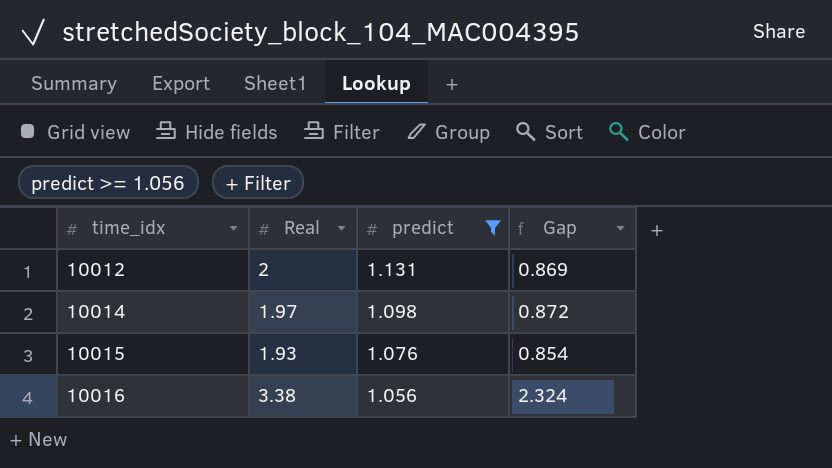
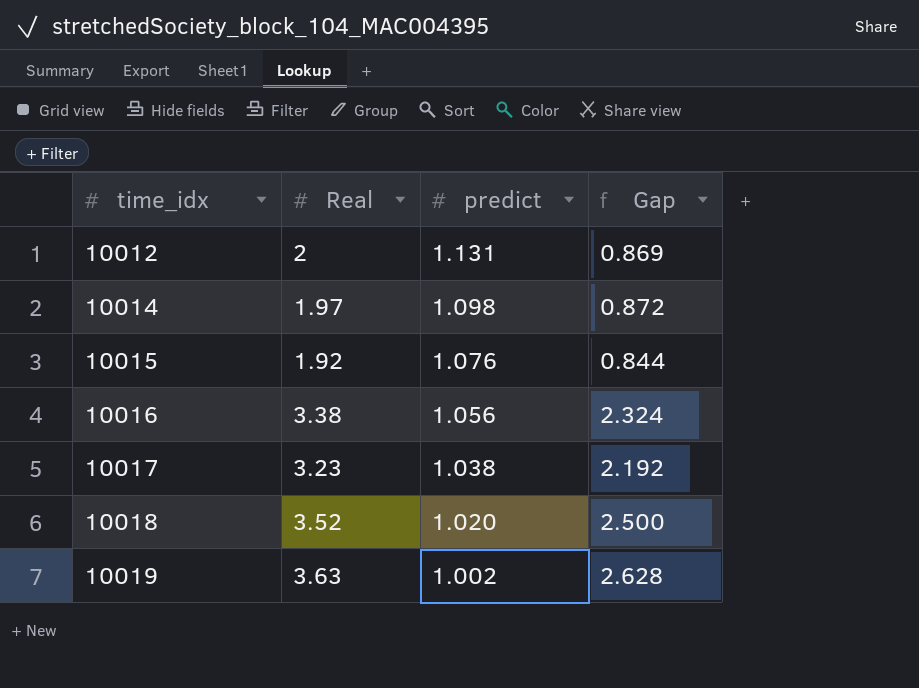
filter: predict >= 1.056 -> none
10015 | Real: 1.93 -> 1.92
10015 | Gap: 0.854 -> 0.844

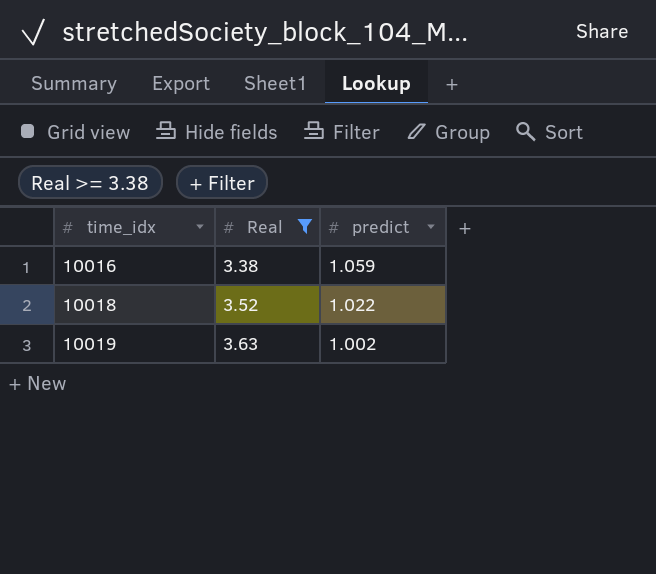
filter: none -> Real >= 3.38
column Gap | formula: [Real] - [predict] -> none
10016 | predict: 1.056 -> 1.059
10018 | predict: 1.020 -> 1.022

